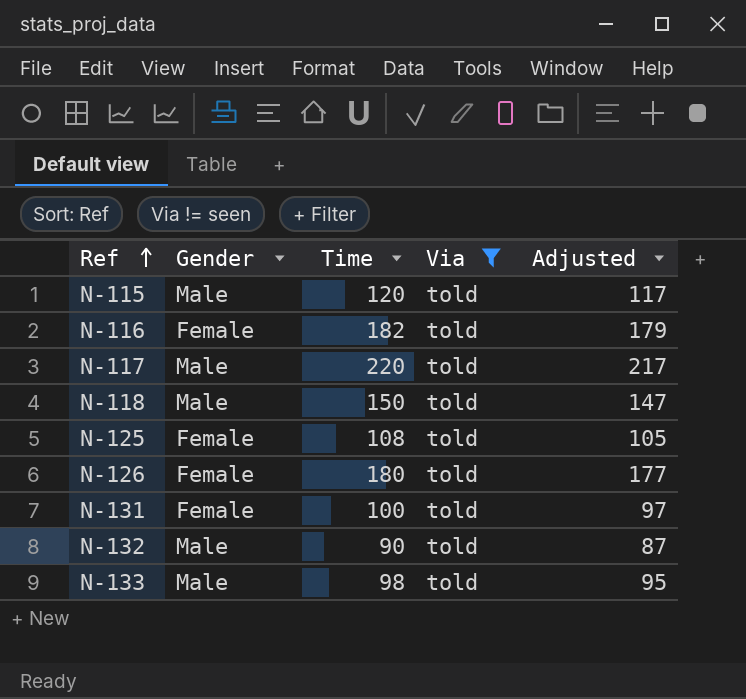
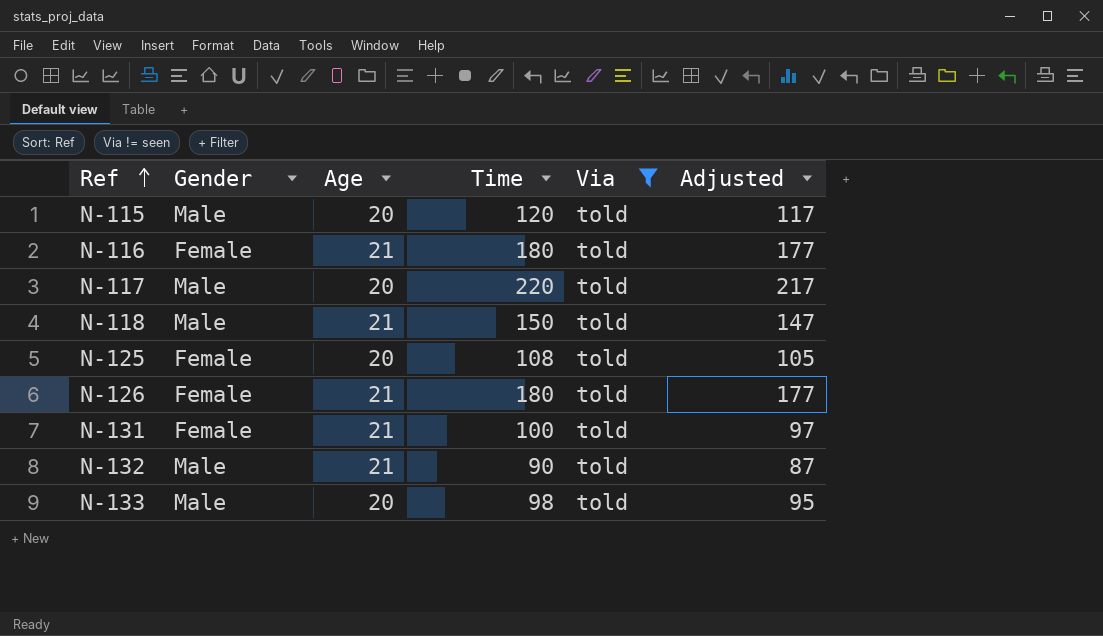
column Age | position: none -> 3
N-116 | Time: 182 -> 180
N-116 | Adjusted: 179 -> 177

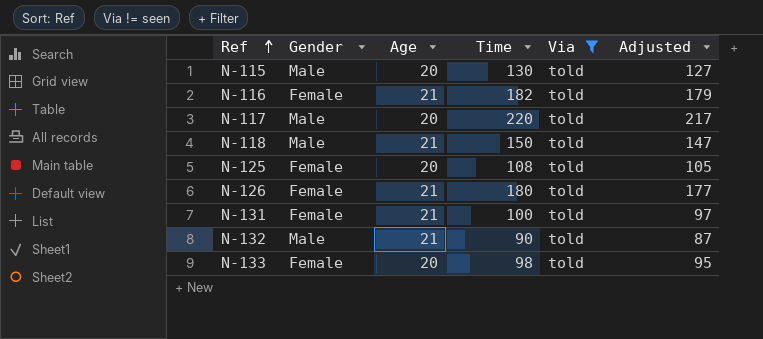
N-115 | Time: 120 -> 130
N-115 | Adjusted: 117 -> 127
N-116 | Time: 180 -> 182
N-116 | Adjusted: 177 -> 179
N-133 | Gender: Male -> Female

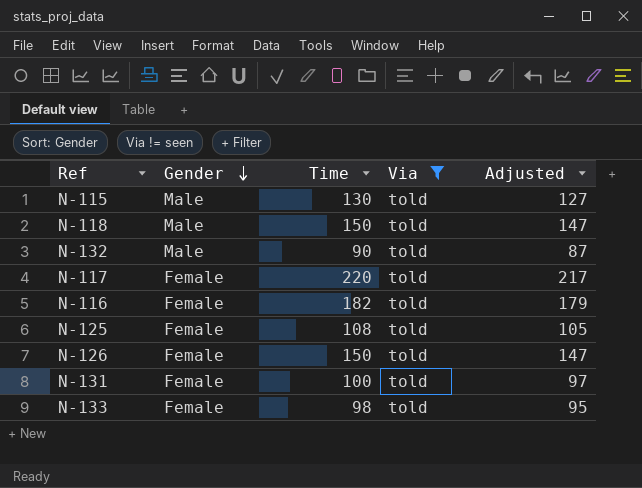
row order: Ref ascending -> Gender descending
column Age | position: 3 -> none
N-117 | Gender: Male -> Female
N-126 | Time: 180 -> 150
N-126 | Adjusted: 177 -> 147

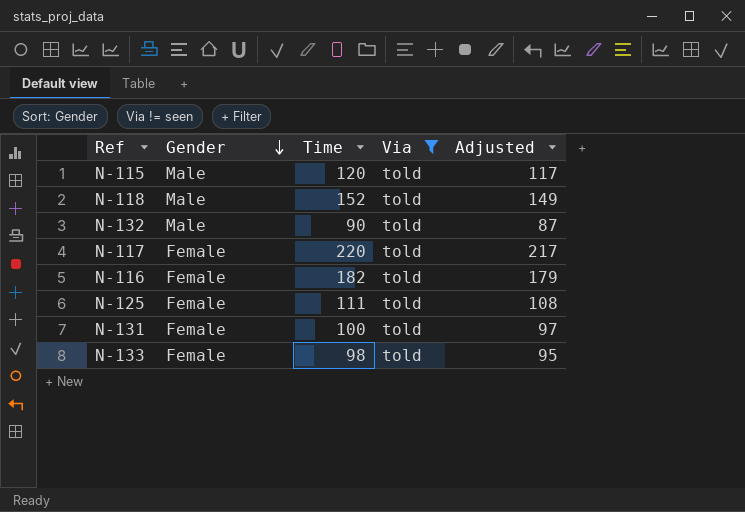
row N-126: Female | 150 | told | 147 -> none
N-115 | Time: 130 -> 120
N-115 | Adjusted: 127 -> 117
N-118 | Time: 150 -> 152
N-118 | Adjusted: 147 -> 149
N-125 | Time: 108 -> 111
N-125 | Adjusted: 105 -> 108

